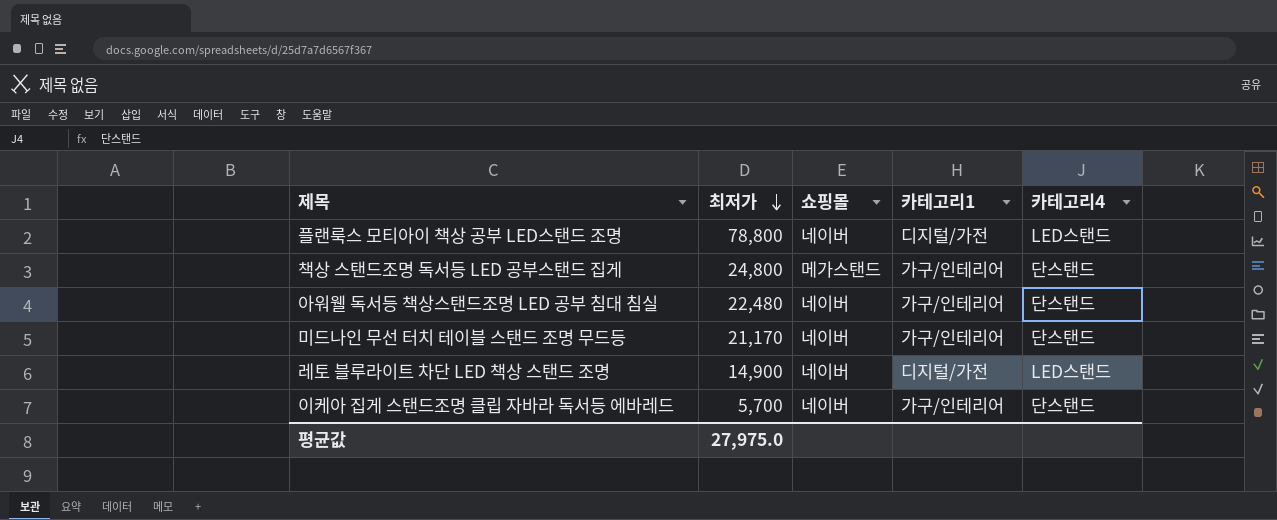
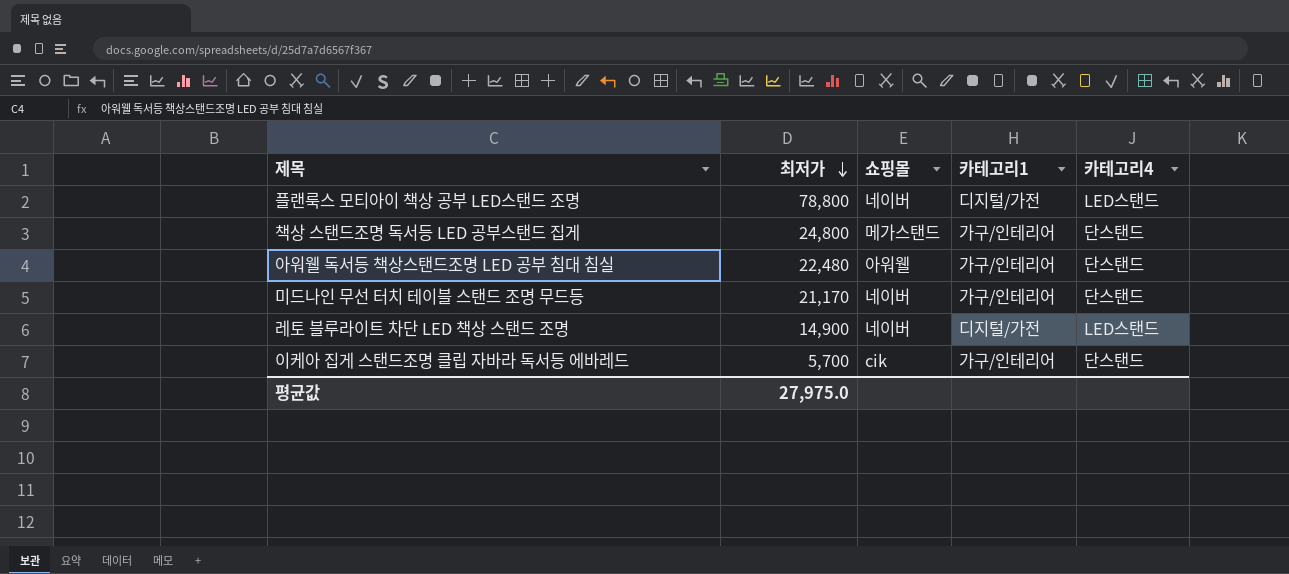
아워웰 독서등 책상스탠드조명 LED 공부 침대 침실 | 쇼핑몰: 네이버 -> 아워웰
이케아 집게 스탠드조명 클립 자바라 독서등 에바레드 | 쇼핑몰: 네이버 -> cik

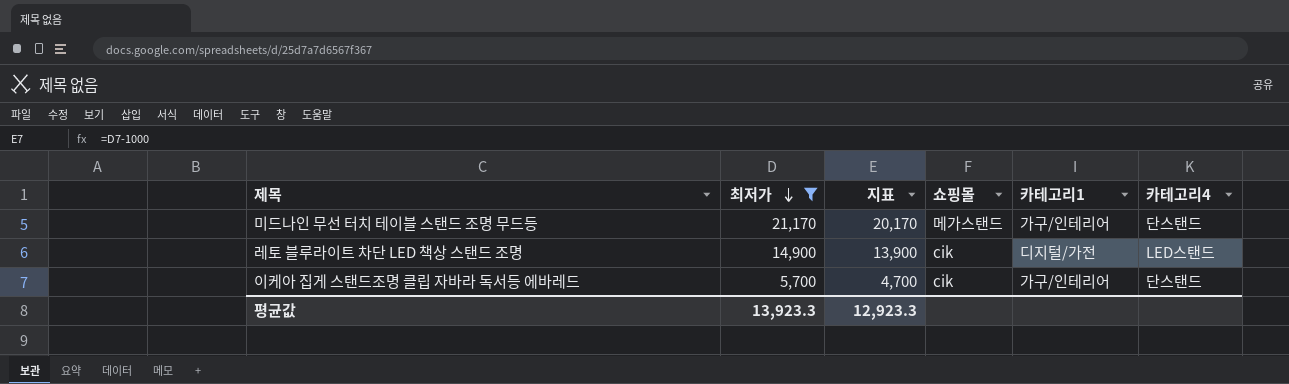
filter: none -> 최저가 <= 21,170
column 지표 | formula: none -> [최저가] - 1000
미드나인 무선 터치 테이블 스탠드 조명 무드등 | 쇼핑몰: 네이버 -> 메가스탠드
레토 블루라이트 차단 LED 책상 스탠드 조명 | 쇼핑몰: 네이버 -> cik
평균값 | 최저가: 27,975.0 -> 13,923.3

